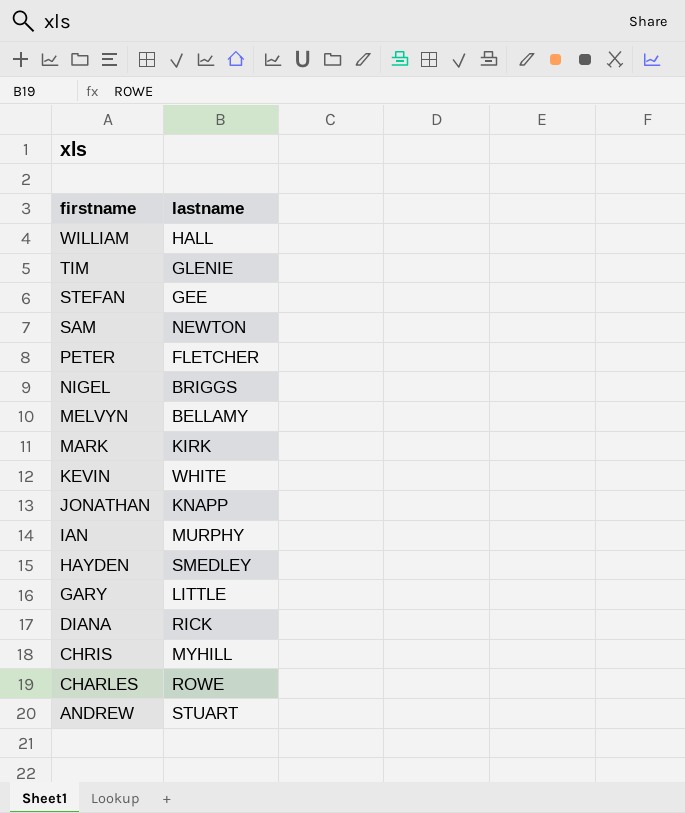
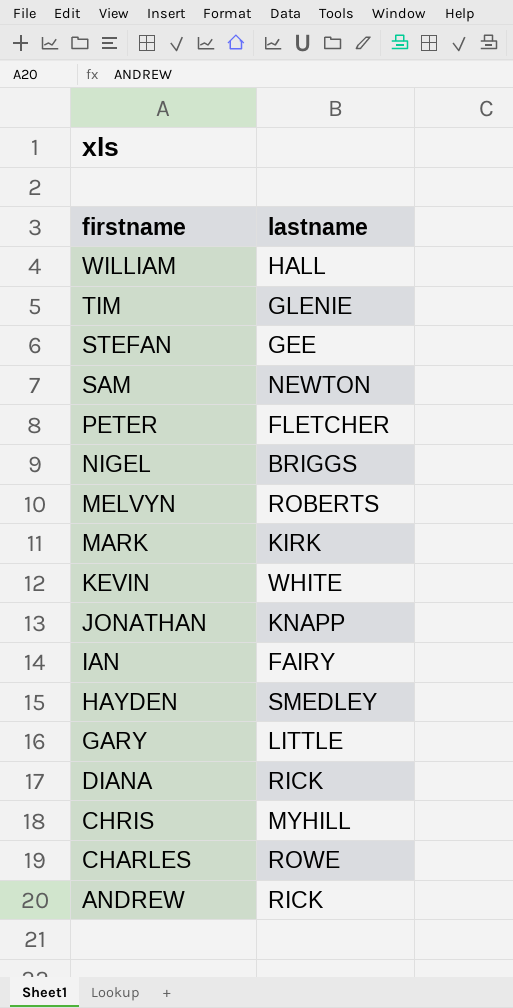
MELVYN | lastname: BELLAMY -> ROBERTS
IAN | lastname: MURPHY -> FAIRY
ANDREW | lastname: STUART -> RICK

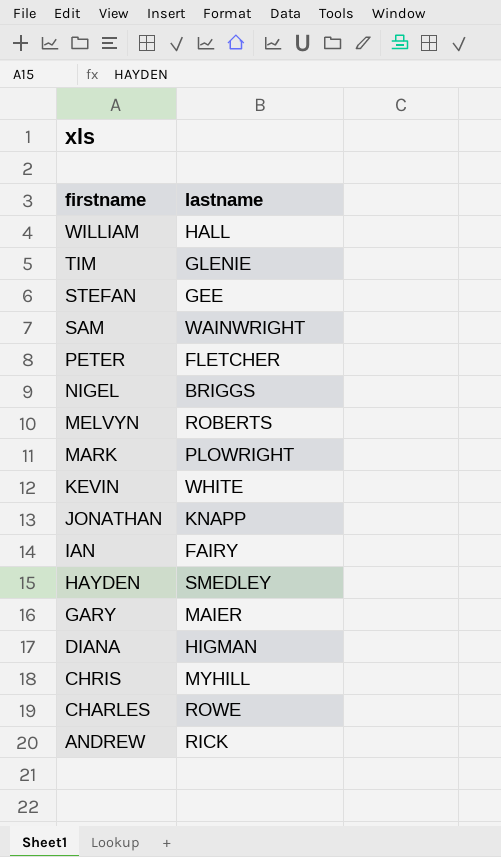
SAM | lastname: NEWTON -> WAINWRIGHT
MARK | lastname: KIRK -> PLOWRIGHT
GARY | lastname: LITTLE -> MAIER
DIANA | lastname: RICK -> HIGMAN

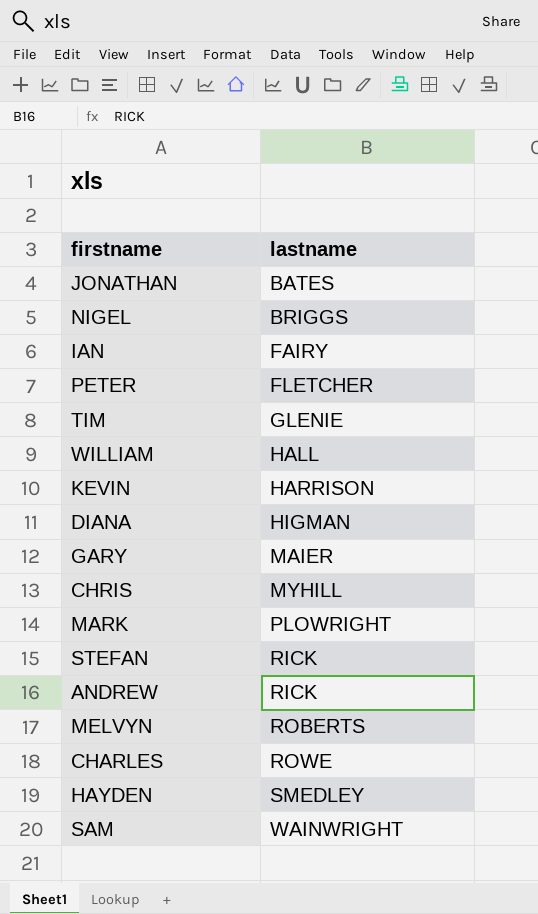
row order: firstname descending -> lastname ascending
JONATHAN | lastname: KNAPP -> BATES
KEVIN | lastname: WHITE -> HARRISON
STEFAN | lastname: GEE -> RICK

